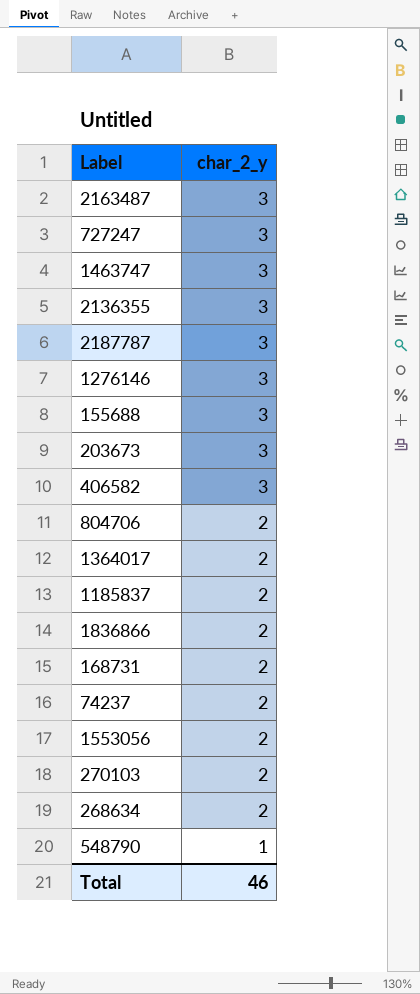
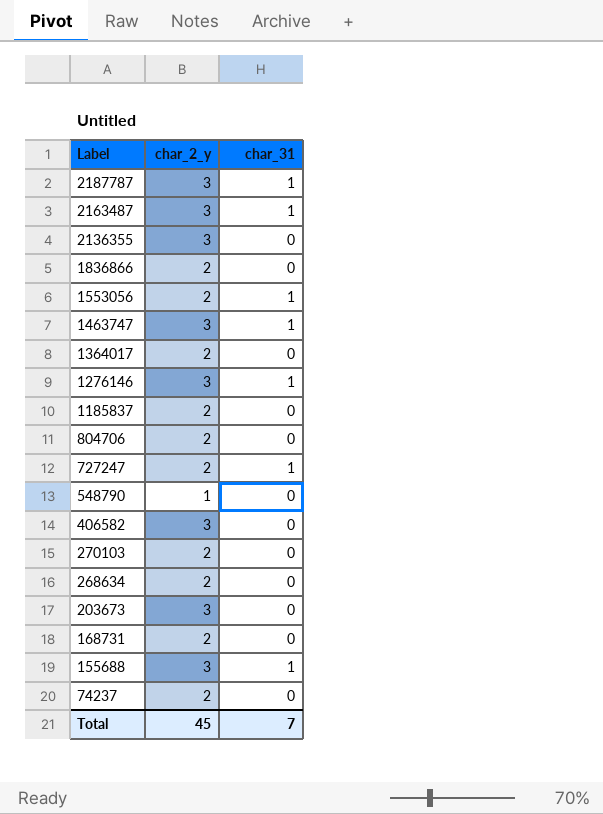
row order: char_2_y descending -> Label descending
column char_31 | position: none -> 3
727247 | char_2_y: 3 -> 2
Total | char_2_y: 46 -> 45

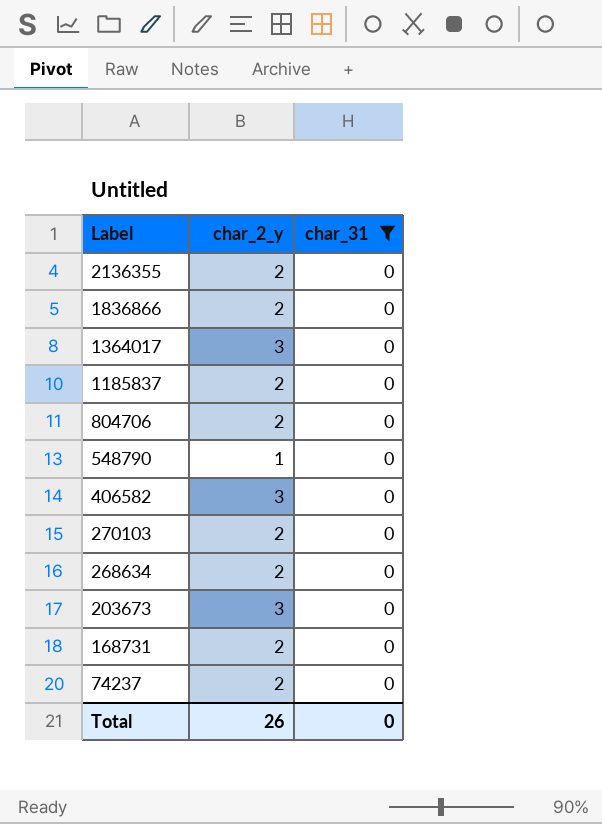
filter: none -> char_31 = 0
2136355 | char_2_y: 3 -> 2
1364017 | char_2_y: 2 -> 3
Total | char_2_y: 45 -> 26
Total | char_31: 7 -> 0

